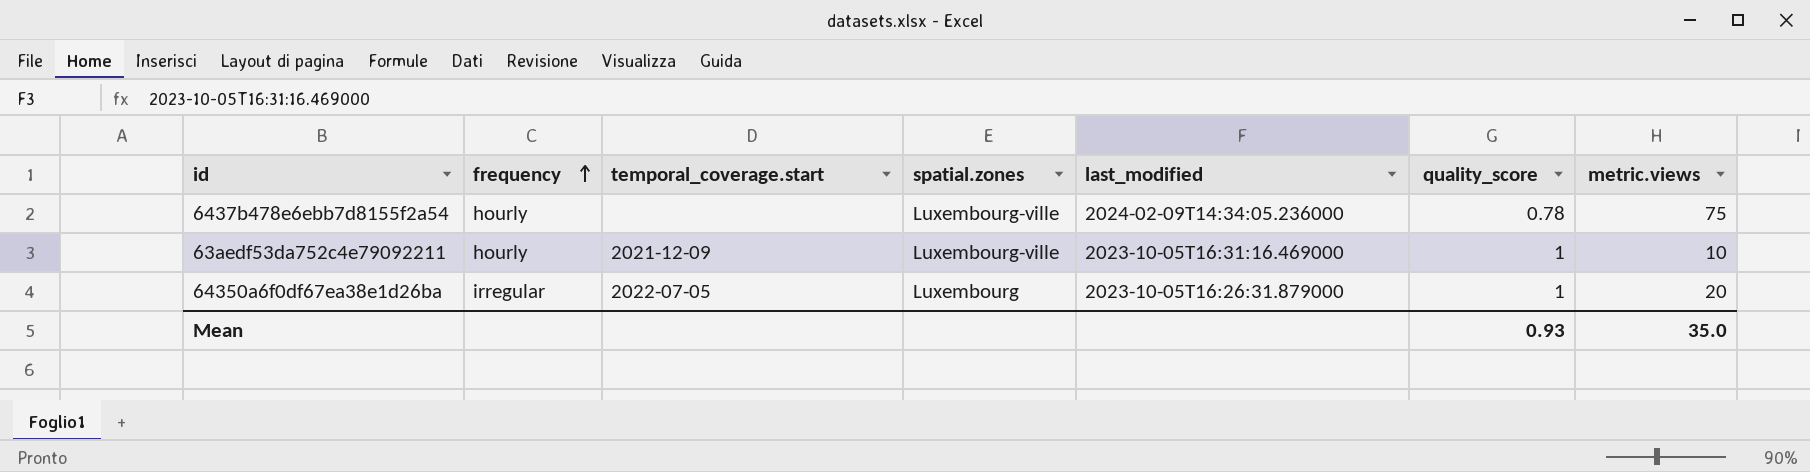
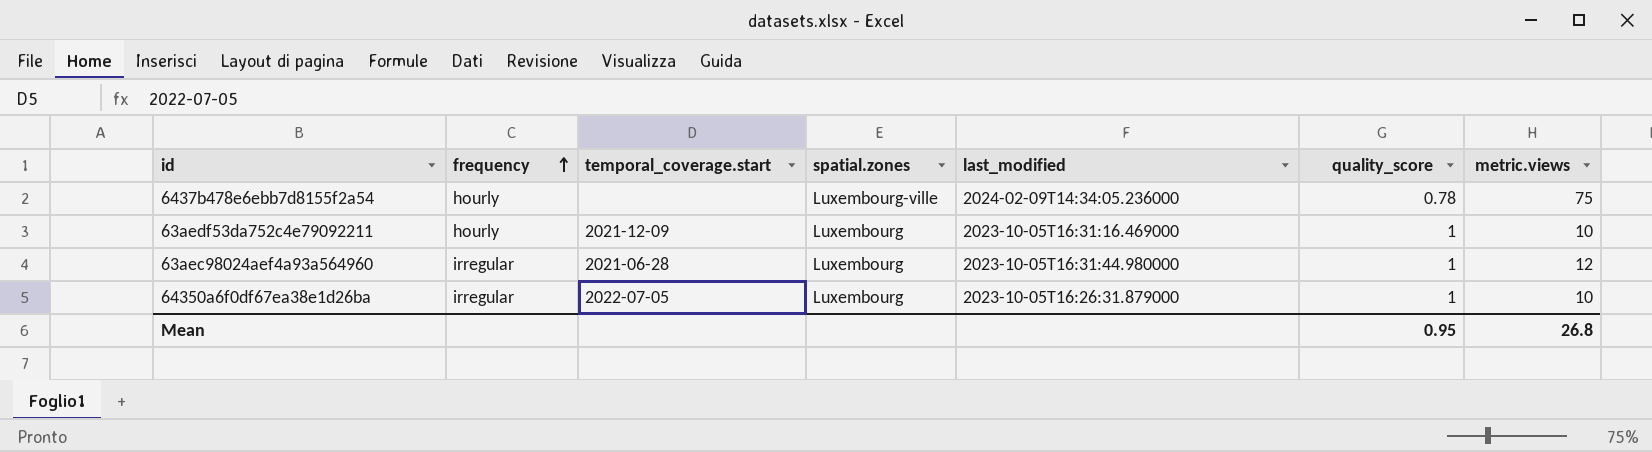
63aedf53da752c4e79092211 | spatial.zones: Luxembourg-ville -> Luxembourg
row 63aec98024aef4a93a564960: none -> irregular | 2021-06-28 | Luxembourg | 2023-10-05T16:31:44.980000 | 1 | 12
64350a6f0df67ea38e1d26ba | metric.views: 20 -> 10
Mean | quality_score: 0.93 -> 0.95
Mean | metric.views: 35.0 -> 26.8

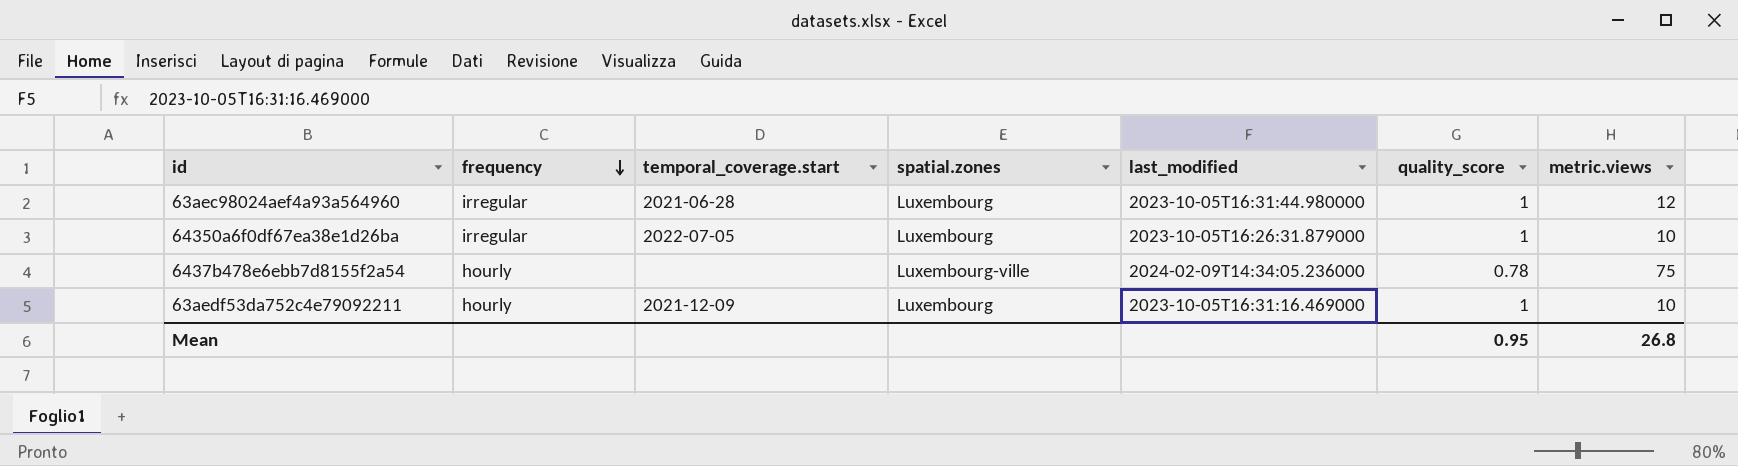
row order: frequency ascending -> frequency descending

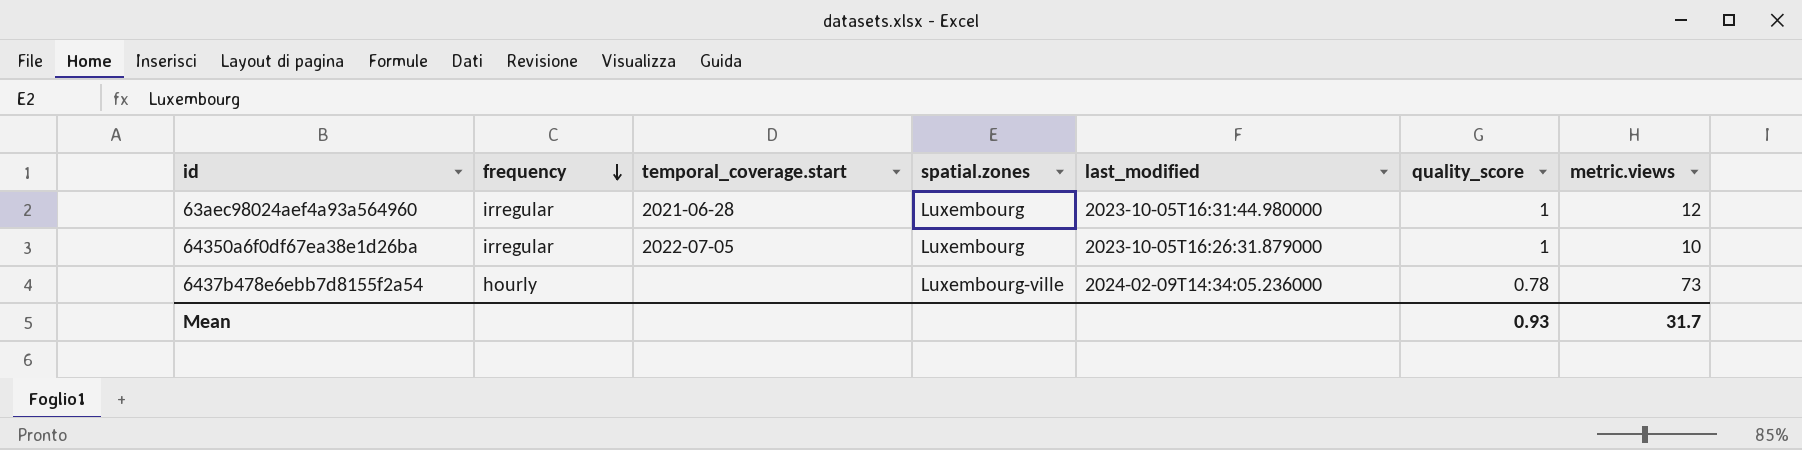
row 63aedf53da752c4e79092211: hourly | 2021-12-09 | Luxembourg | 2023-10-05T16:31:16.469000 | 1 | 10 -> none
6437b478e6ebb7d8155f2a54 | metric.views: 75 -> 73
Mean | quality_score: 0.95 -> 0.93
Mean | metric.views: 26.8 -> 31.7

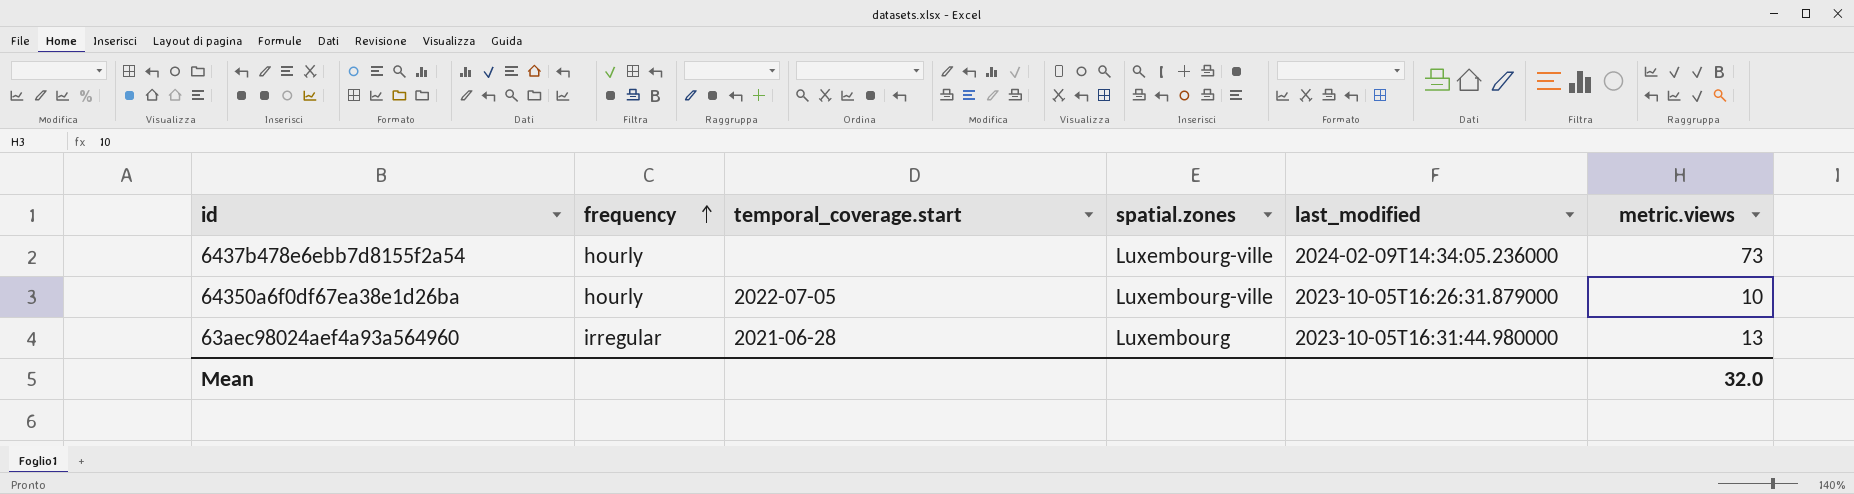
row order: frequency descending -> frequency ascending
column quality_score | position: 6 -> none
64350a6f0df67ea38e1d26ba | frequency: irregular -> hourly
64350a6f0df67ea38e1d26ba | spatial.zones: Luxembourg -> Luxembourg-ville
63aec98024aef4a93a564960 | metric.views: 12 -> 13
Mean | metric.views: 31.7 -> 32.0

